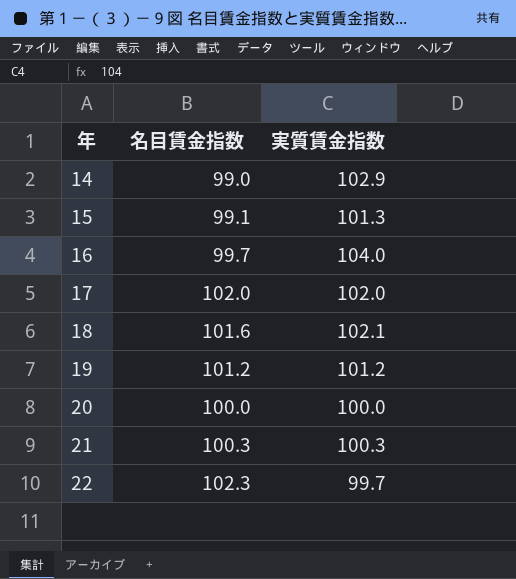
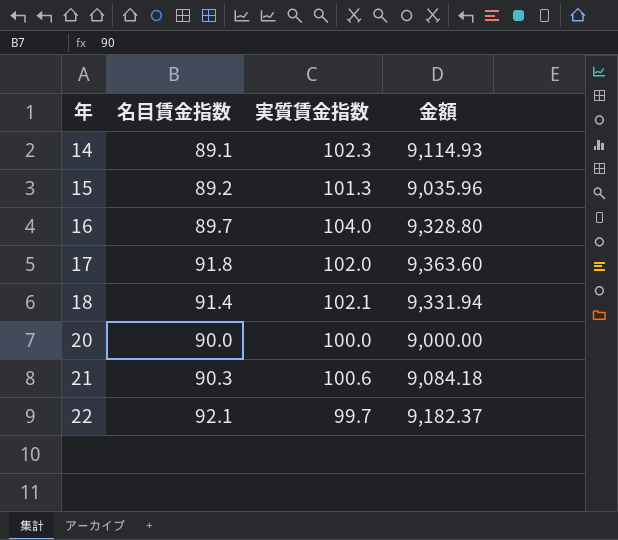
column 金額 | formula: none -> [名目賃金指数] * [実質賃金指数]
row 19: 101.2 | 101.2 -> none
14 | 名目賃金指数: 99.0 -> 89.1
14 | 実質賃金指数: 102.9 -> 102.3
15 | 名目賃金指数: 99.1 -> 89.2
16 | 名目賃金指数: 99.7 -> 89.7
17 | 名目賃金指数: 102.0 -> 91.8
18 | 名目賃金指数: 101.6 -> 91.4
20 | 名目賃金指数: 100.0 -> 90.0
21 | 名目賃金指数: 100.3 -> 90.3
21 | 実質賃金指数: 100.3 -> 100.6
22 | 名目賃金指数: 102.3 -> 92.1

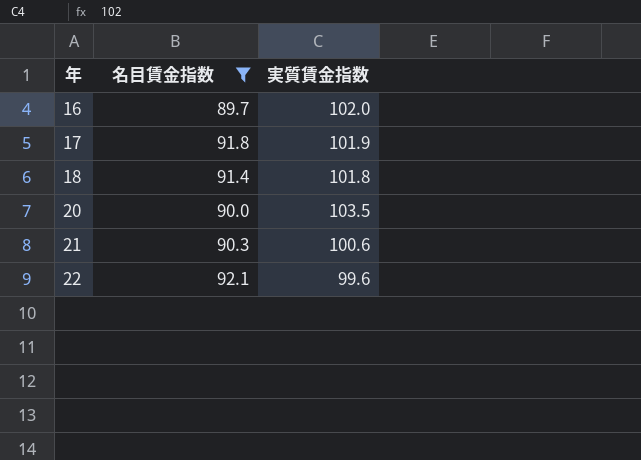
filter: none -> 名目賃金指数 >= 89.7
column 金額 | formula: [名目賃金指数] * [実質賃金指数] -> none
16 | 実質賃金指数: 104.0 -> 102.0
17 | 実質賃金指数: 102.0 -> 101.9
18 | 実質賃金指数: 102.1 -> 101.8
20 | 実質賃金指数: 100.0 -> 103.5
22 | 実質賃金指数: 99.7 -> 99.6

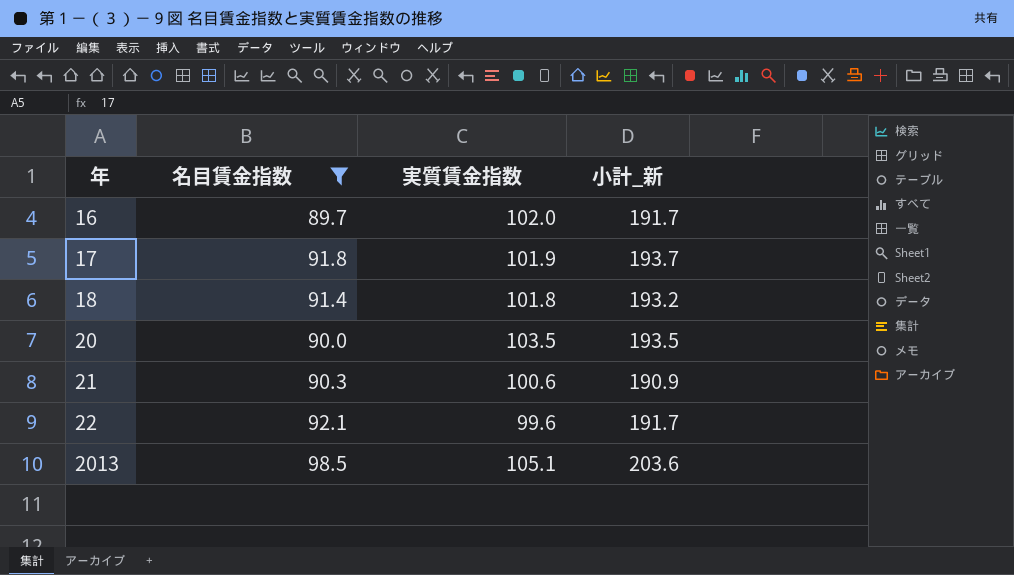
column 小計_新 | formula: none -> [名目賃金指数] + [実質賃金指数]
row 2013: none -> 98.5 | 105.1 | 203.6

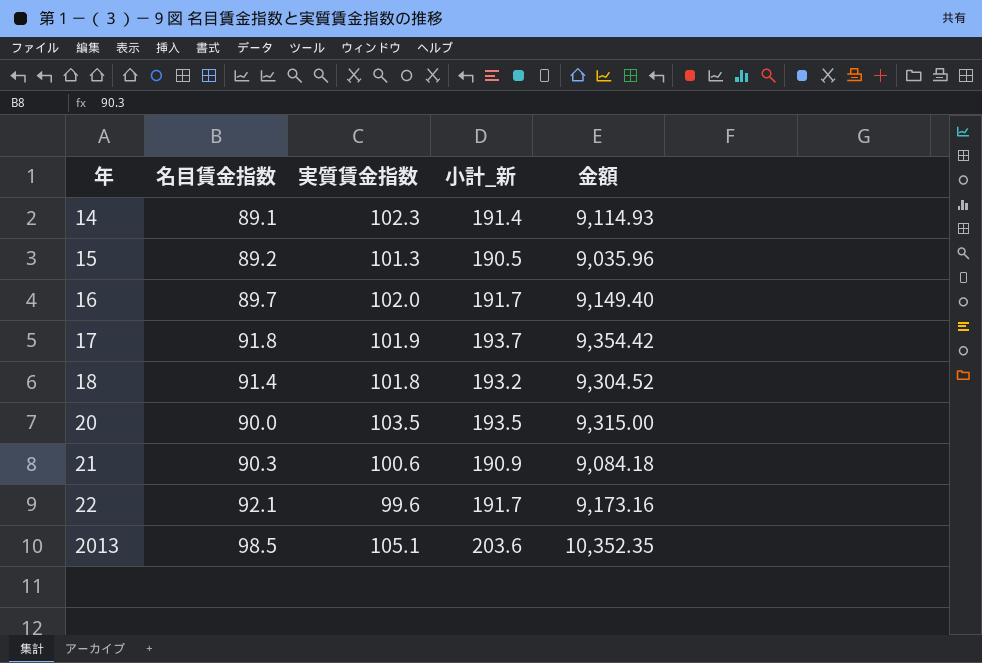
filter: 名目賃金指数 >= 89.7 -> none
column 金額 | formula: none -> [名目賃金指数] * [実質賃金指数]

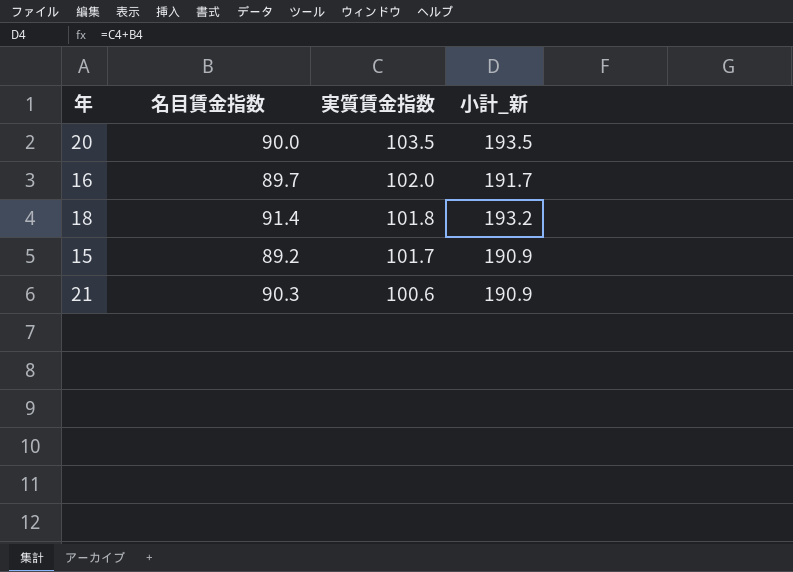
row order: 年 ascending -> 実質賃金指数 descending
column 金額 | formula: [名目賃金指数] * [実質賃金指数] -> none
row 14: 89.1 | 102.3 | 191.4 | 9,114.93 -> none
row 17: 91.8 | 101.9 | 193.7 | 9,354.42 -> none
row 22: 92.1 | 99.6 | 191.7 | 9,173.16 -> none
row 2013: 98.5 | 105.1 | 203.6 | 10,352.35 -> none
15 | 実質賃金指数: 101.3 -> 101.7
15 | 小計_新: 190.5 -> 190.9

